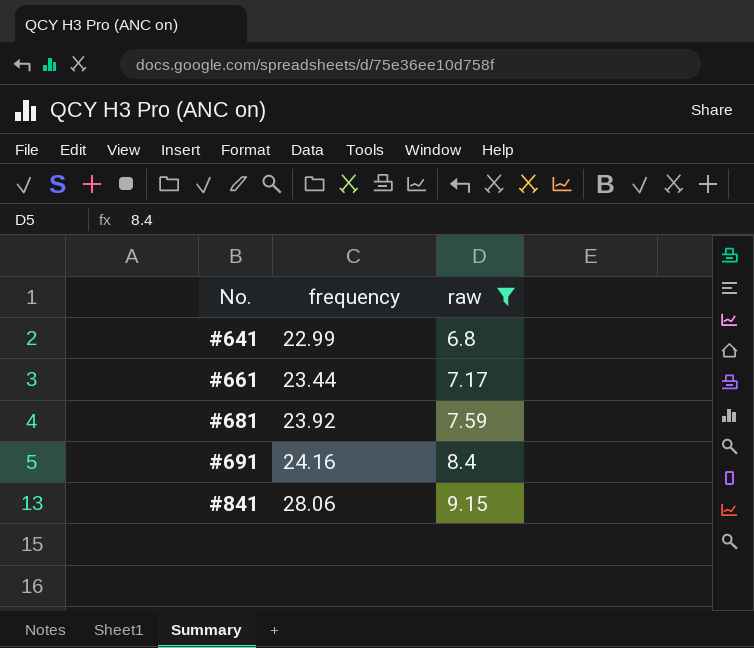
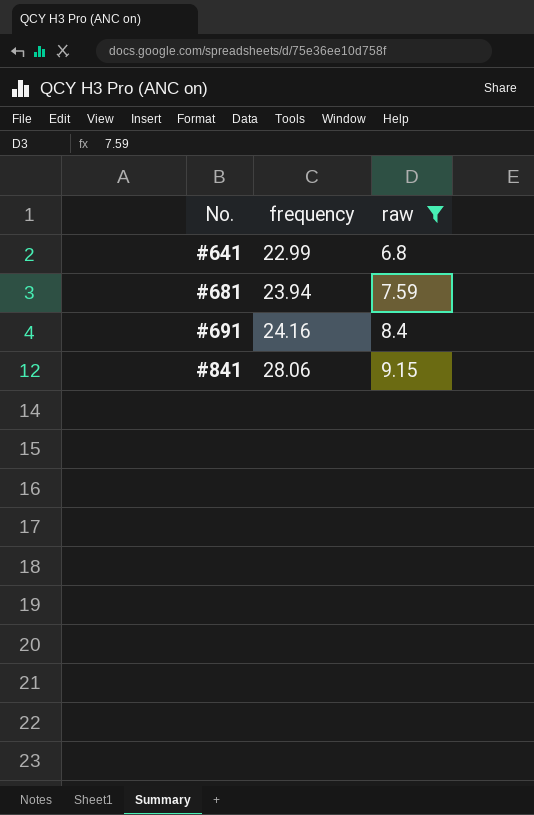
row #661: 23.44 | 7.17 -> none
#681 | frequency: 23.92 -> 23.94

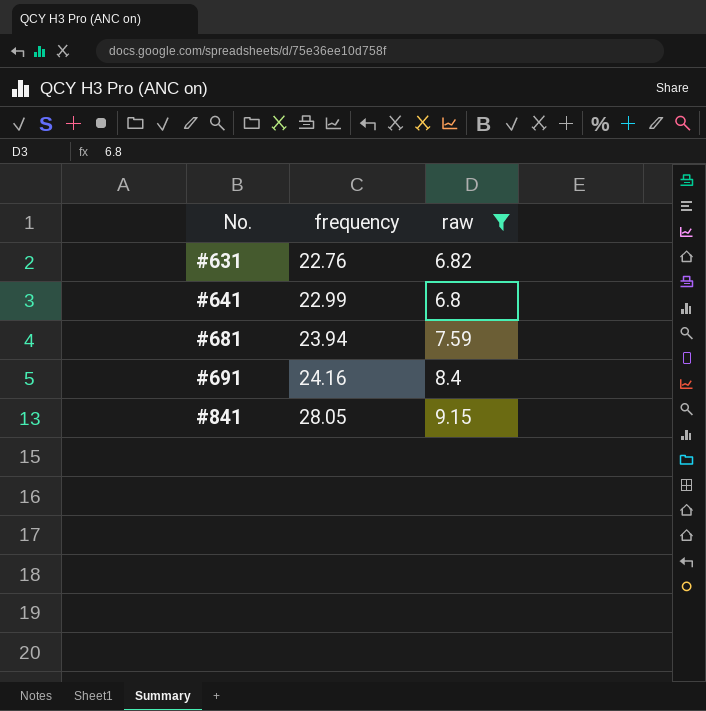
row #631: none -> 22.76 | 6.82
#841 | frequency: 28.06 -> 28.05

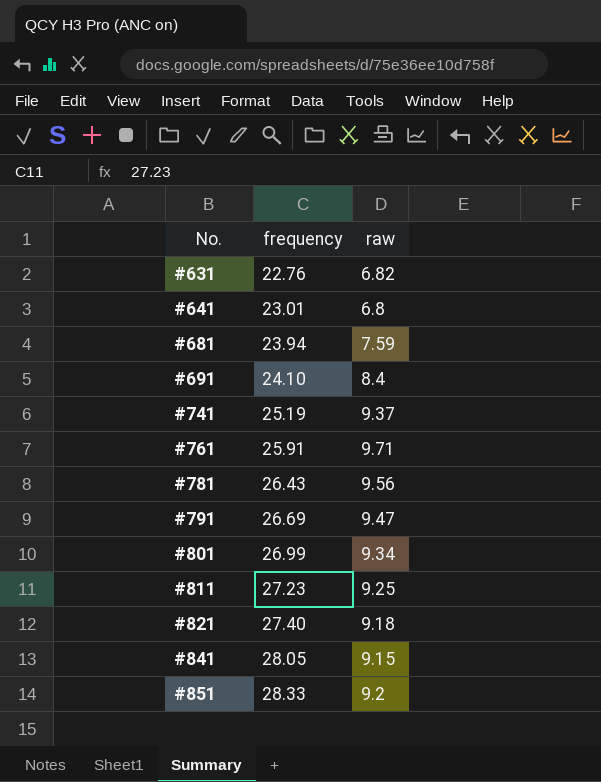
filter: raw <= 9.15 -> none
#641 | frequency: 22.99 -> 23.01
#691 | frequency: 24.16 -> 24.10

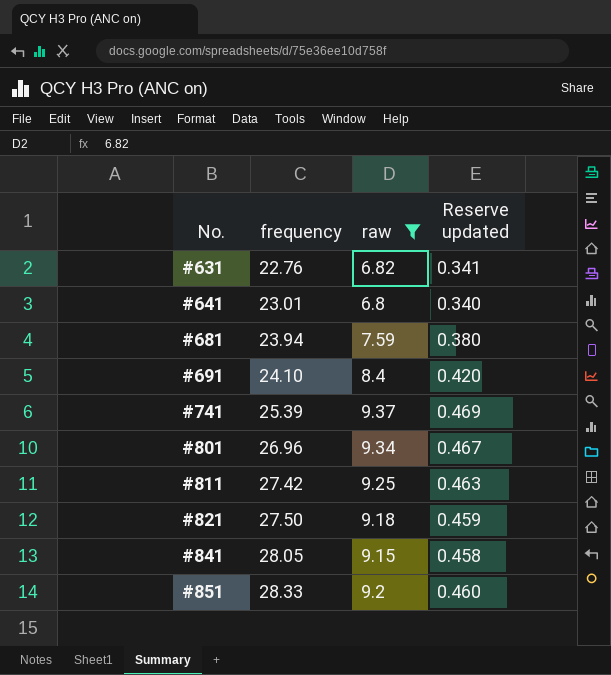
filter: none -> raw <= 9.37
column Reserve updated | formula: none -> [raw] * 0.05
#741 | frequency: 25.19 -> 25.39
#801 | frequency: 26.99 -> 26.96
#811 | frequency: 27.23 -> 27.42
#821 | frequency: 27.40 -> 27.50

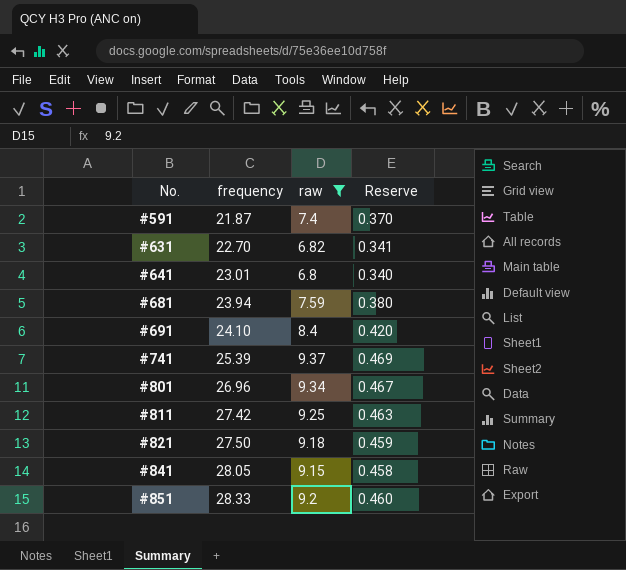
column name: Reserve updated -> Reserve
row #591: none -> 21.87 | 7.4 | 0.370
#631 | frequency: 22.76 -> 22.70

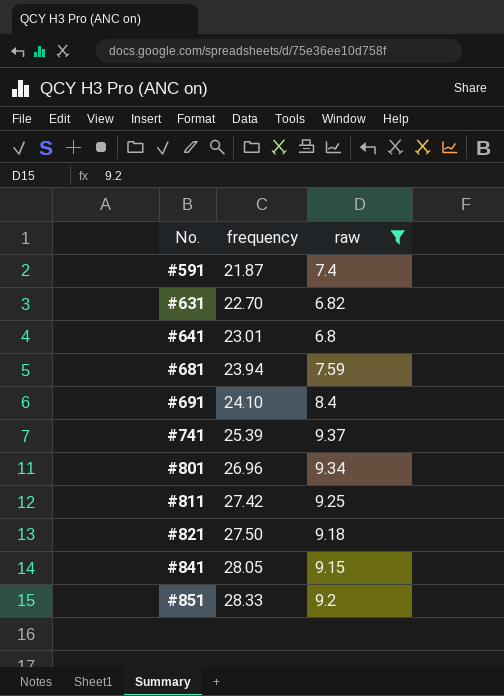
column Reserve | formula: [raw] * 0.05 -> none

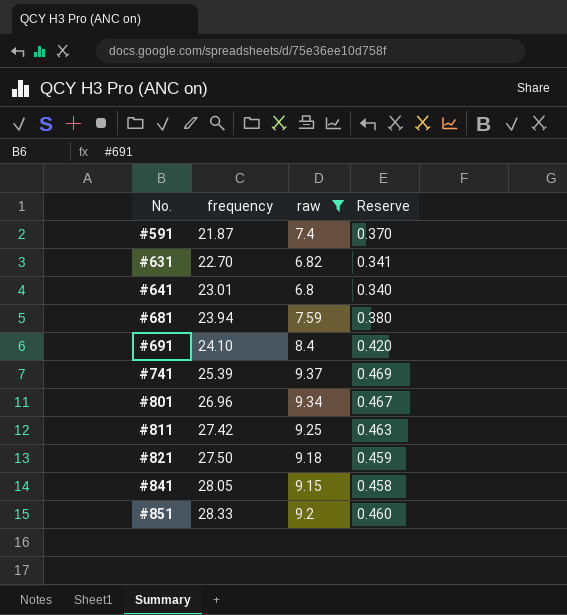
column Reserve | formula: none -> [raw] * 0.05

